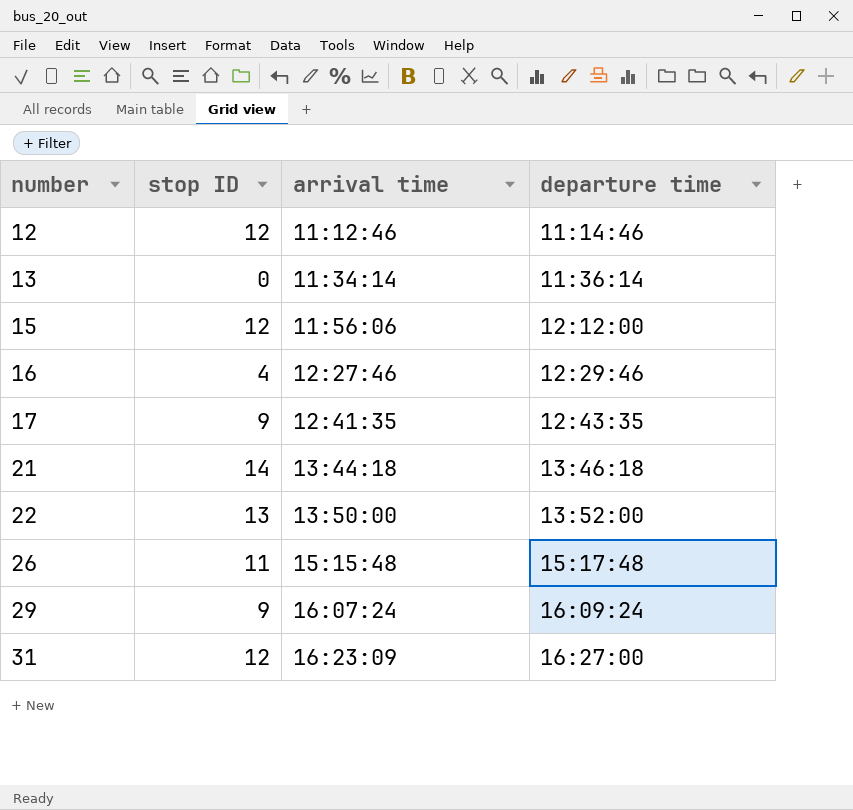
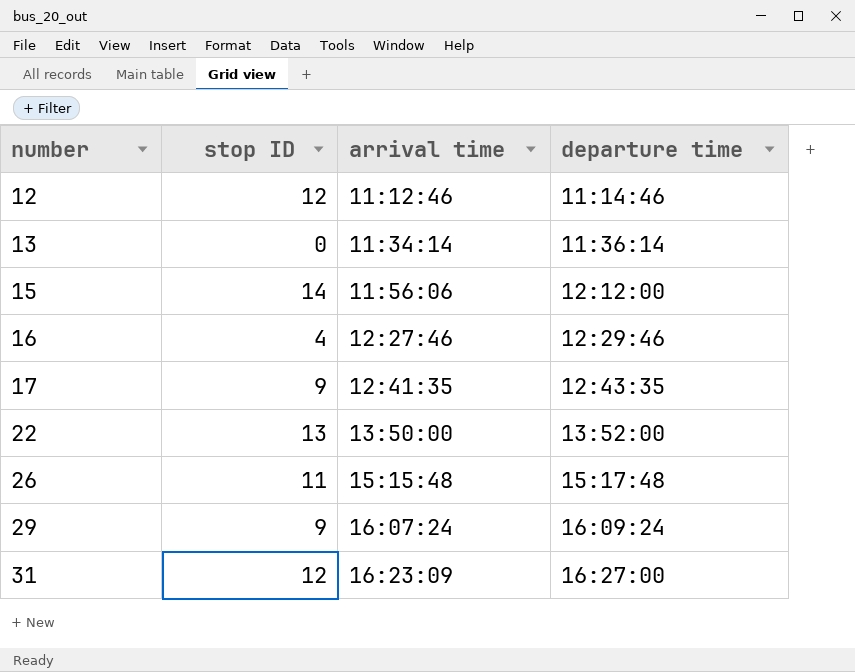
row 21: 14 | 13:44:18 | 13:46:18 -> none
15 | stop ID: 12 -> 14

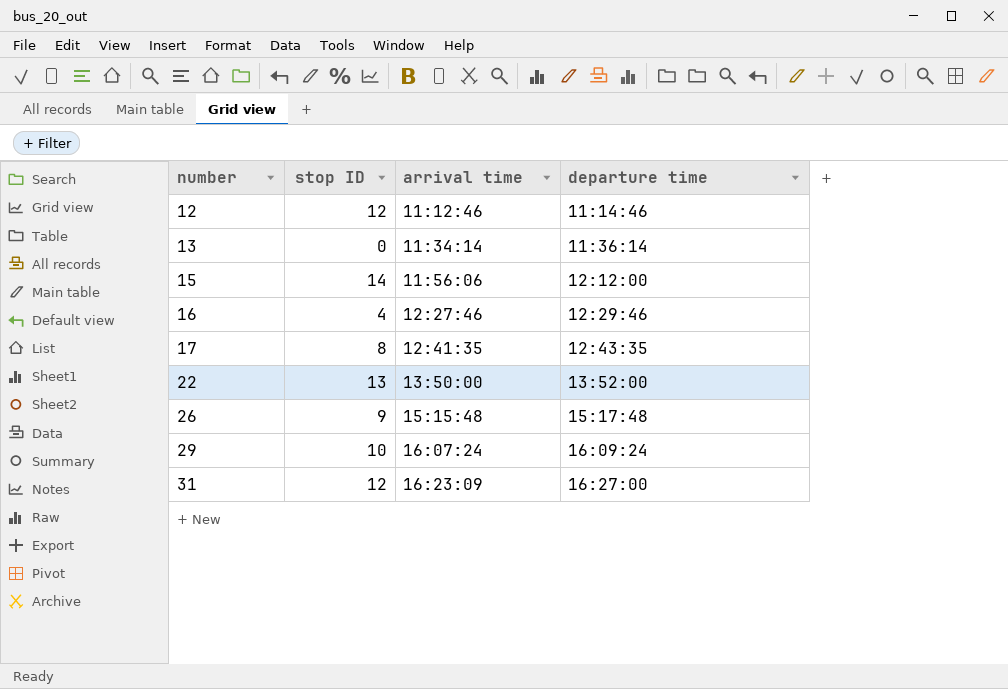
17 | stop ID: 9 -> 8
26 | stop ID: 11 -> 9
29 | stop ID: 9 -> 10

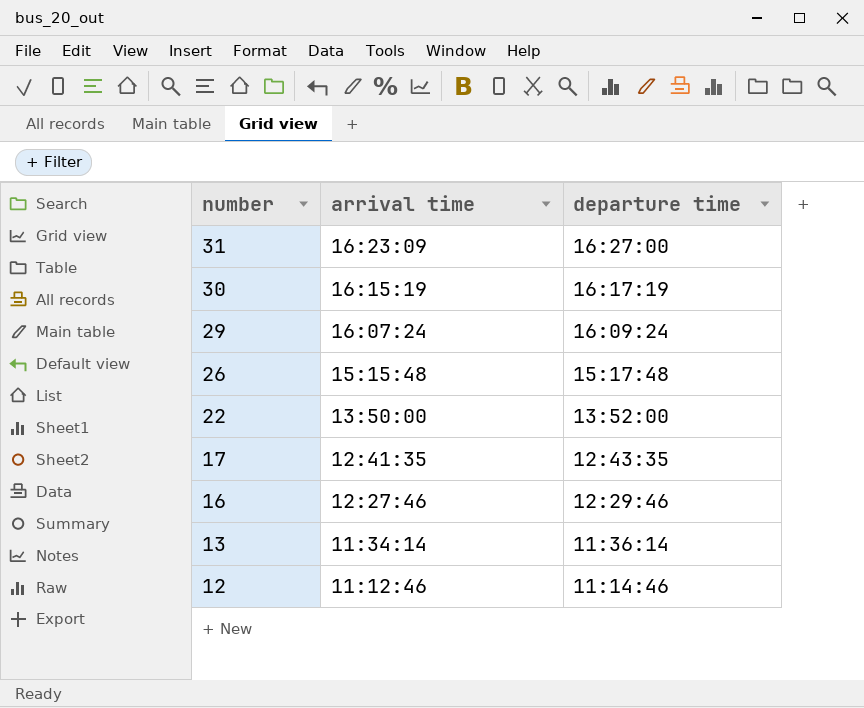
row order: number ascending -> number descending
column stop ID | position: 2 -> none
row 15: 14 | 11:56:06 | 12:12:00 -> none
row 30: none -> 16:15:19 | 16:17:19

